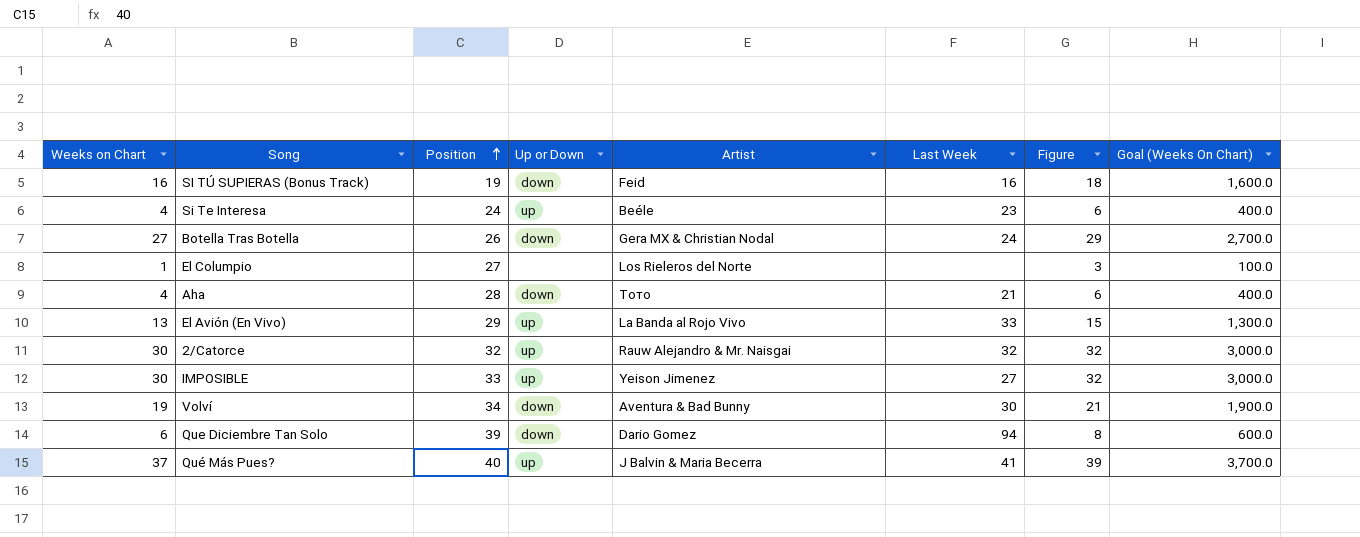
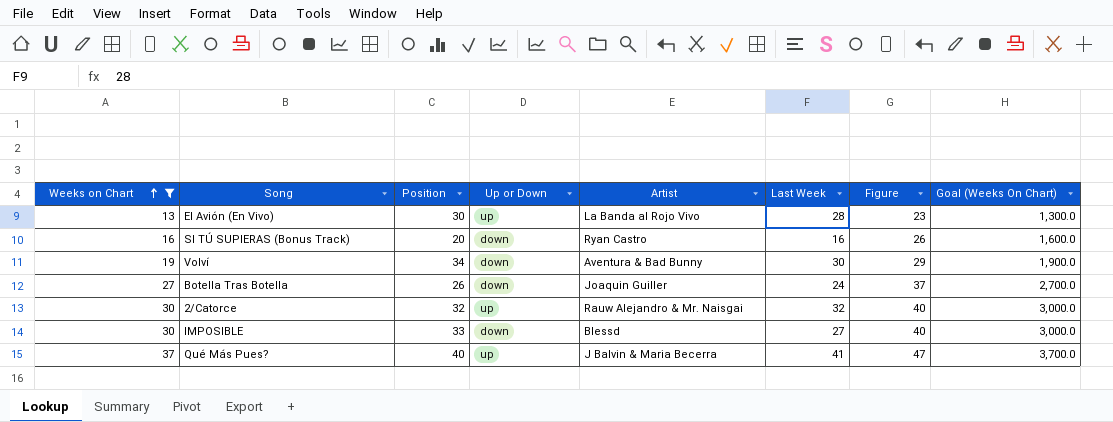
filter: none -> Weeks on Chart >= 13
row order: Position ascending -> Weeks on Chart ascending
column Figure | formula: [Weeks on Chart] + 2 -> [Weeks on Chart] + 10
El Avión (En Vivo) | Position: 29 -> 30
El Avión (En Vivo) | Last Week: 33 -> 28
SI TÚ SUPIERAS (Bonus Track) | Position: 19 -> 20
SI TÚ SUPIERAS (Bonus Track) | Artist: Feid -> Ryan Castro
Botella Tras Botella | Artist: Gera MX & Christian Nodal -> Joaquin Guiller
IMPOSIBLE | Up or Down: up -> down
IMPOSIBLE | Artist: Yeison Jimenez -> Blessd

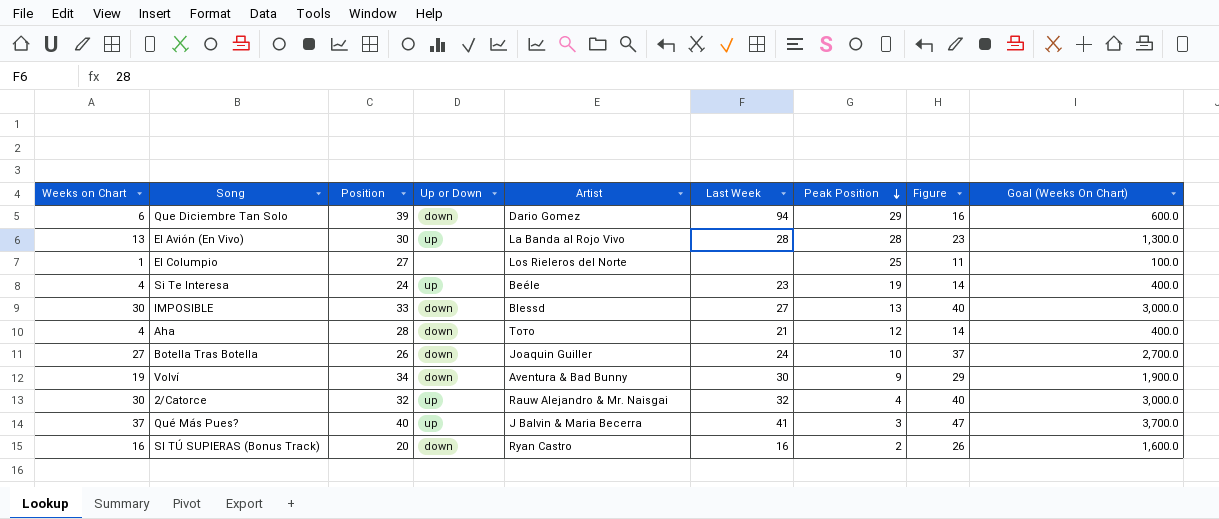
filter: Weeks on Chart >= 13 -> none
row order: Weeks on Chart ascending -> Peak Position descending
column Peak Position | position: none -> 7

